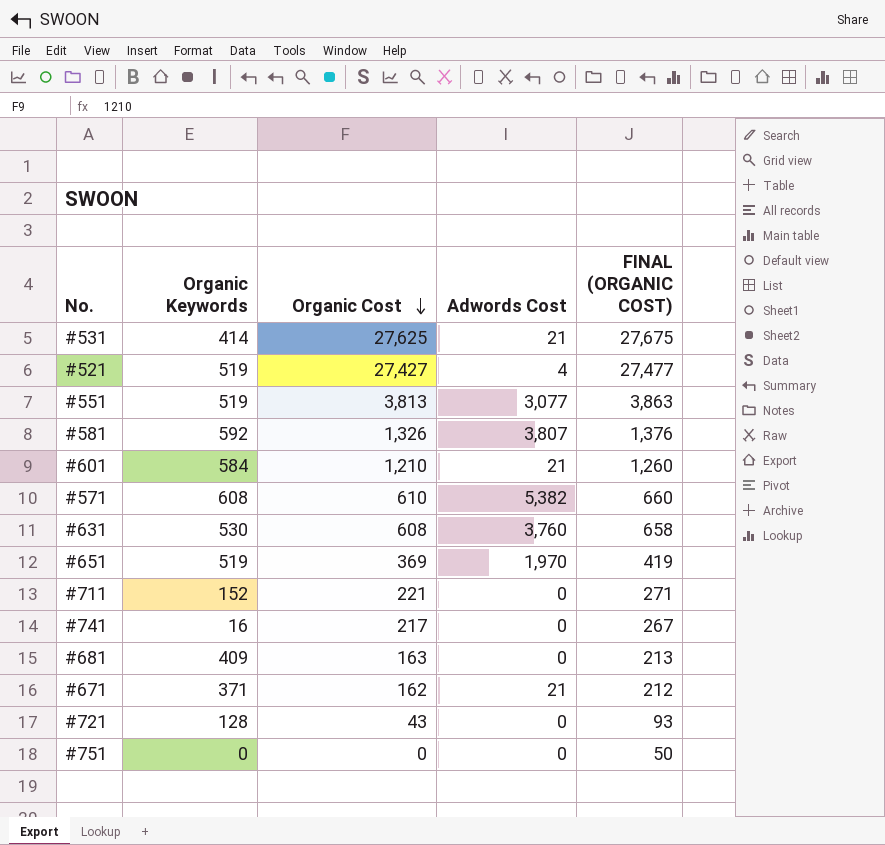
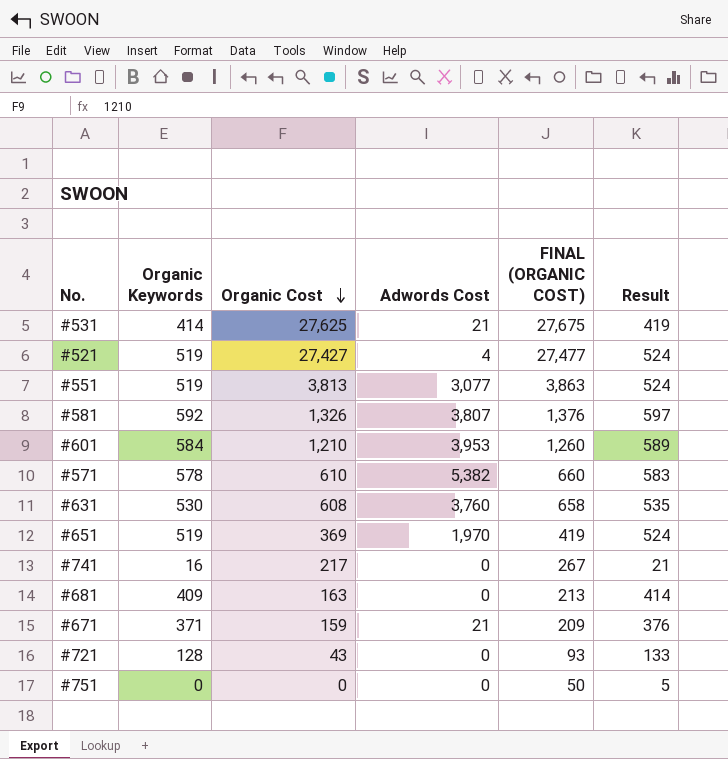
column Result | formula: none -> [Organic Keywords] + 5
row #711: 152 | 221 | 0 | 271 -> none
#601 | Adwords Cost: 21 -> 3,953
#571 | Organic Keywords: 608 -> 578
#671 | Organic Cost: 162 -> 159
#671 | FINAL (ORGANIC COST): 212 -> 209

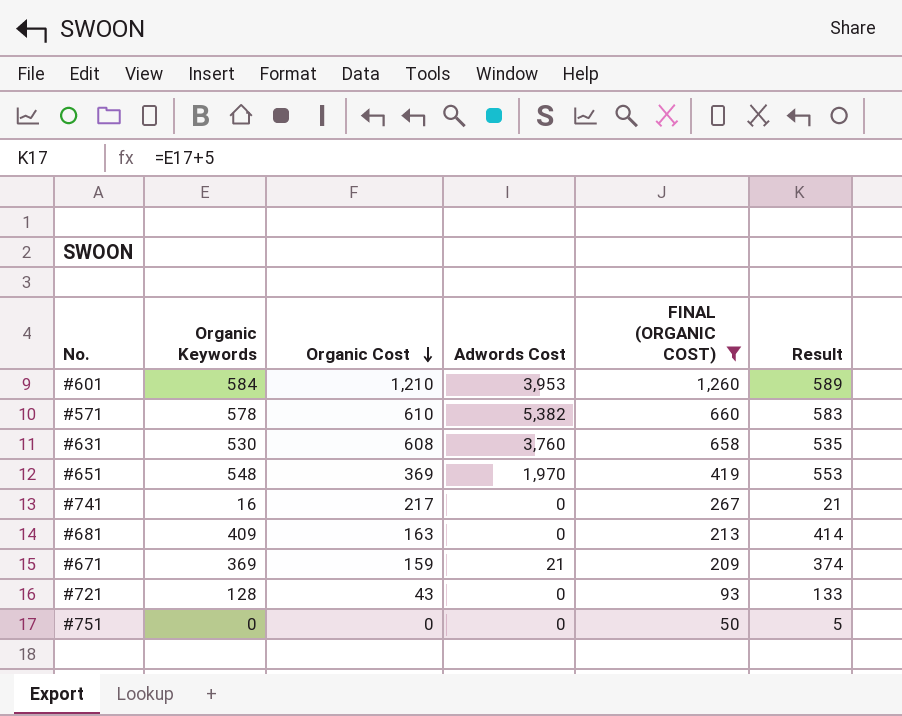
filter: none -> FINAL (ORGANIC COST) <= 1,260
#651 | Organic Keywords: 519 -> 548
#651 | Result: 524 -> 553
#671 | Organic Keywords: 371 -> 369
#671 | Result: 376 -> 374

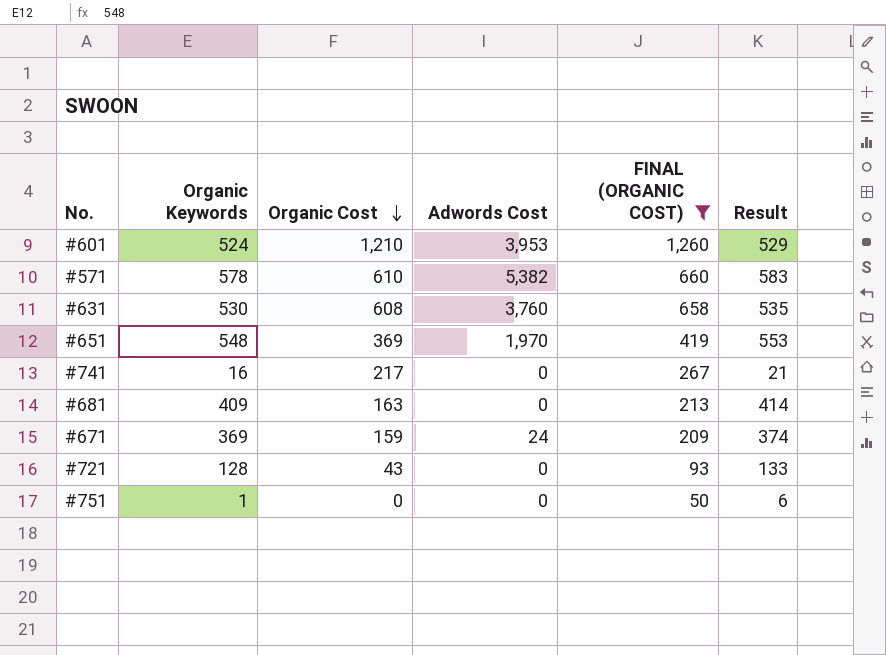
#601 | Organic Keywords: 584 -> 524
#601 | Result: 589 -> 529
#671 | Adwords Cost: 21 -> 24
#751 | Organic Keywords: 0 -> 1
#751 | Result: 5 -> 6

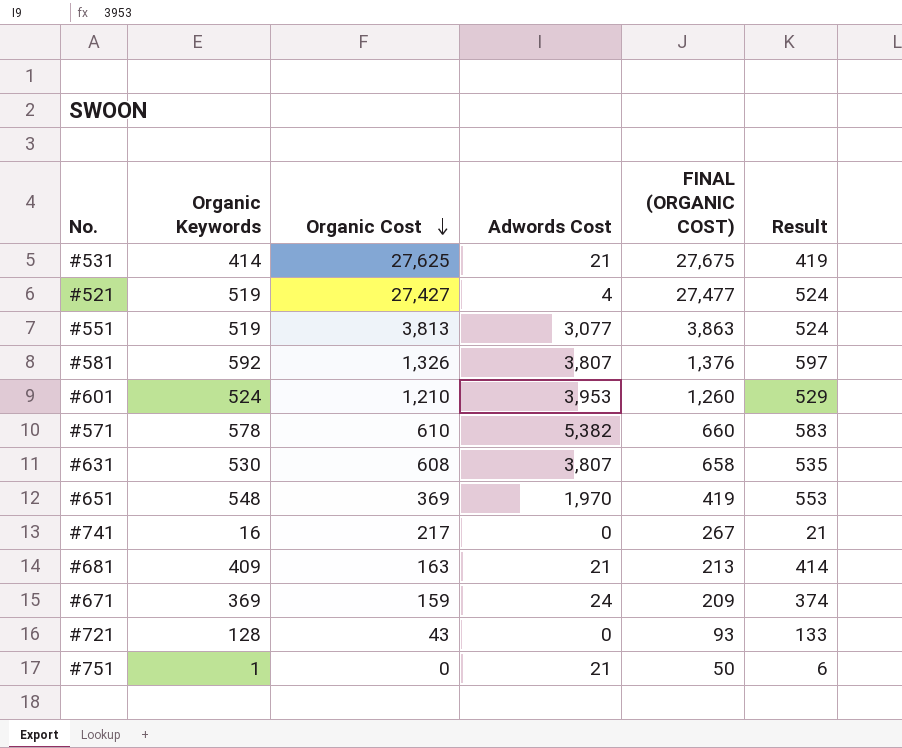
filter: FINAL (ORGANIC COST) <= 1,260 -> none
#631 | Adwords Cost: 3,760 -> 3,807
#681 | Adwords Cost: 0 -> 21
#751 | Adwords Cost: 0 -> 21

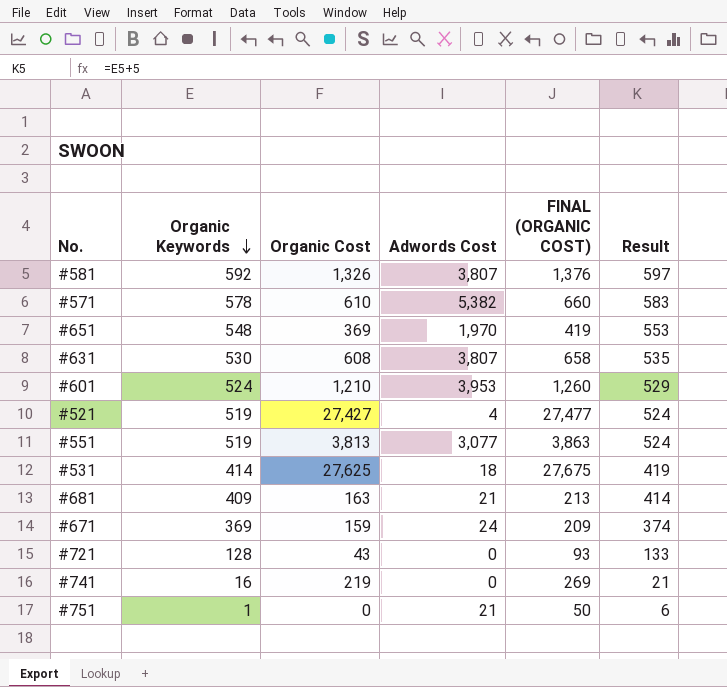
row order: Organic Cost descending -> Organic Keywords descending
#531 | Adwords Cost: 21 -> 18
#741 | Organic Cost: 217 -> 219
#741 | FINAL (ORGANIC COST): 267 -> 269

